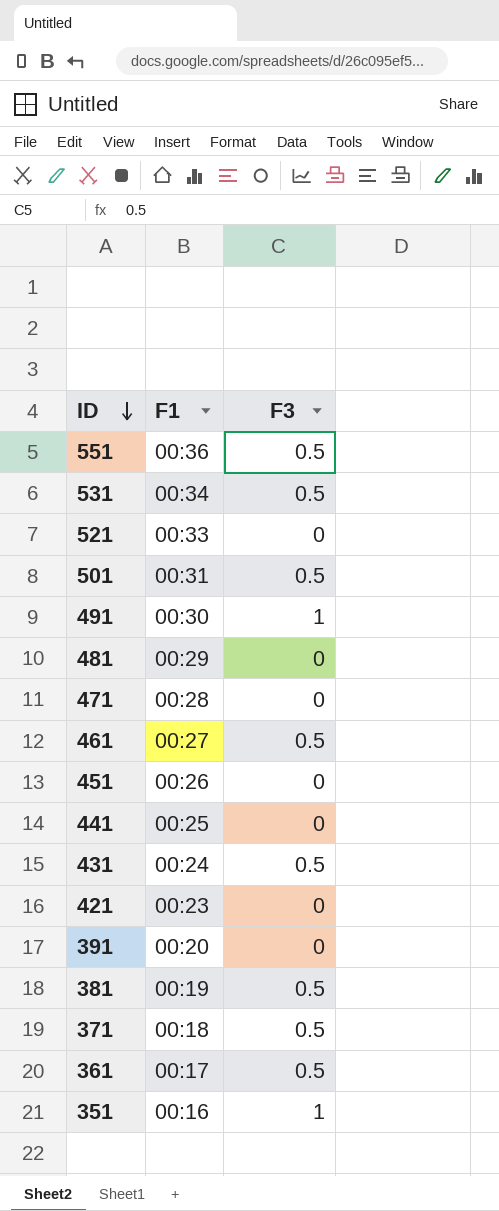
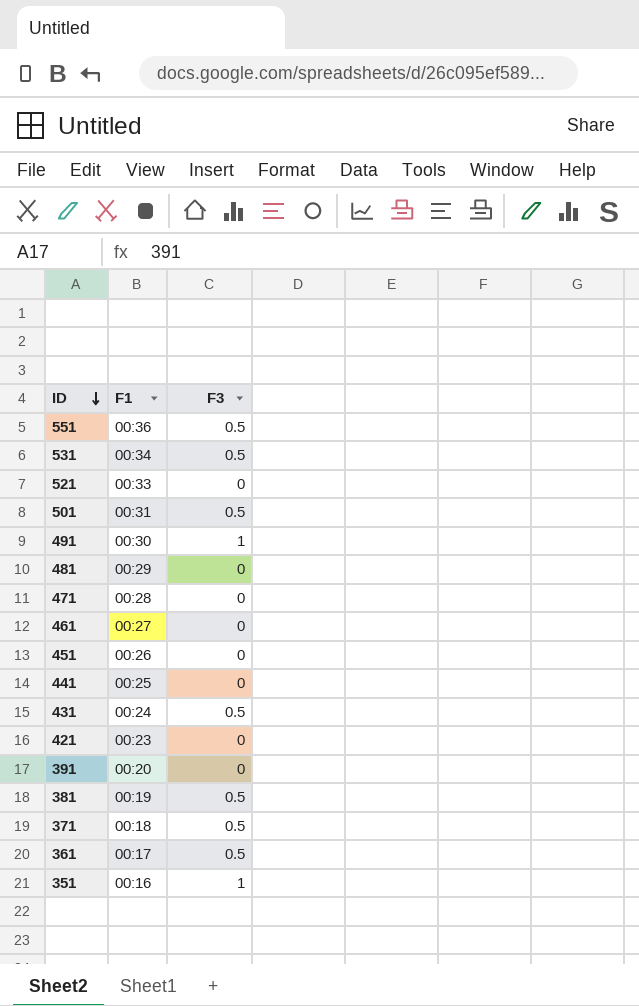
461 | F3: 0.5 -> 0

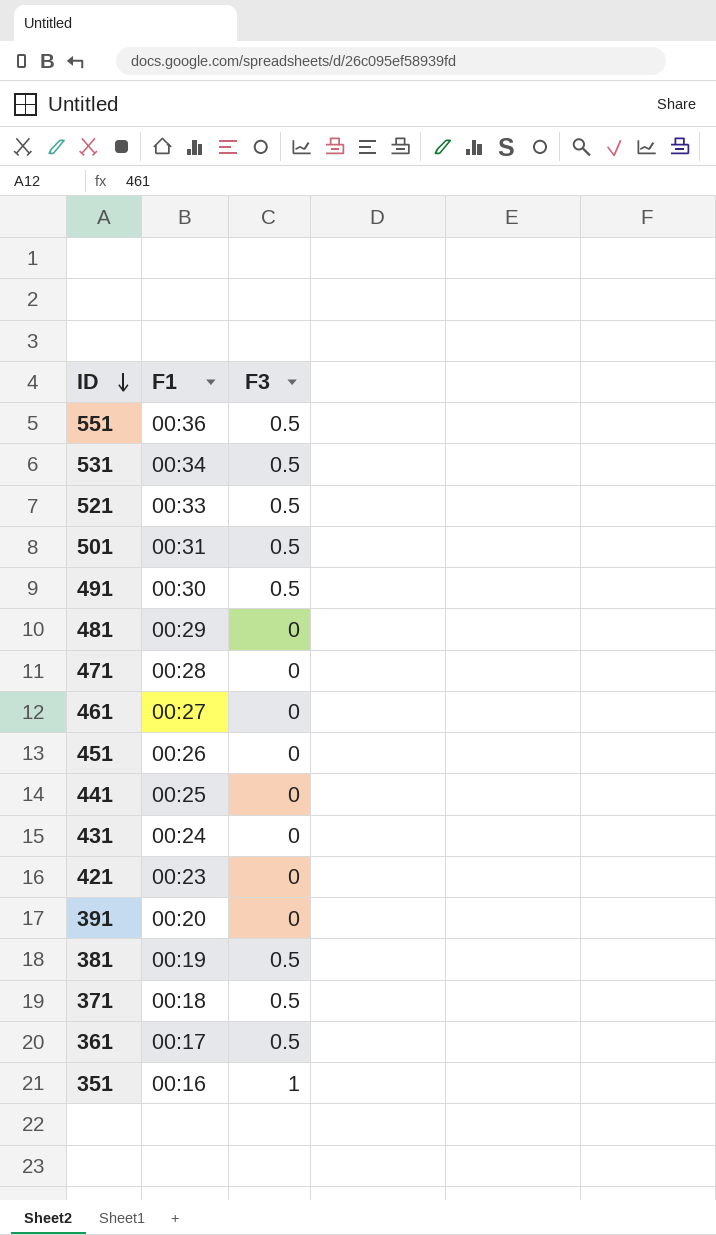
521 | F3: 0 -> 0.5
491 | F3: 1 -> 0.5
431 | F3: 0.5 -> 0

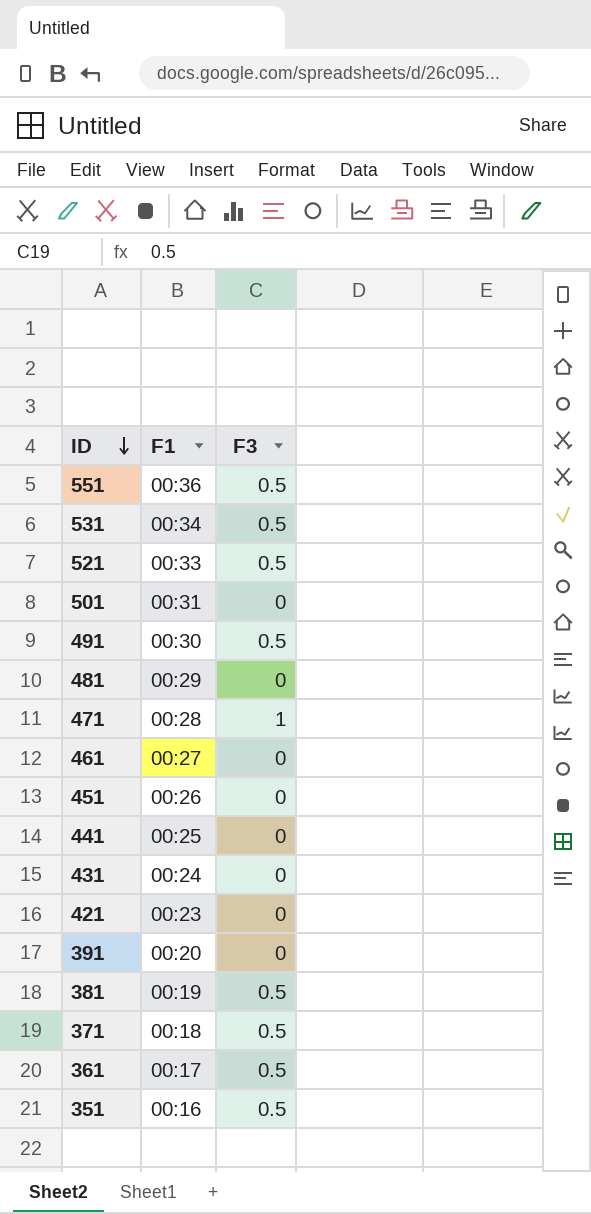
501 | F3: 0.5 -> 0
471 | F3: 0 -> 1
351 | F3: 1 -> 0.5

